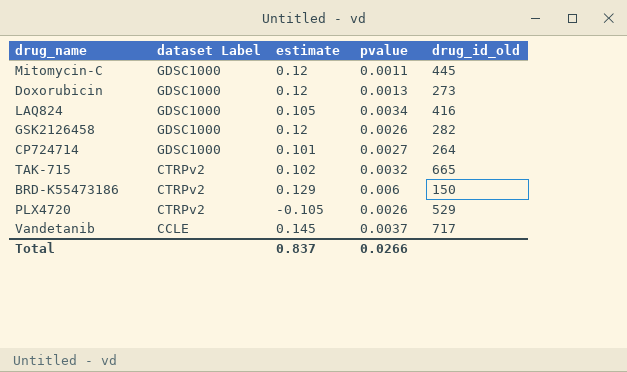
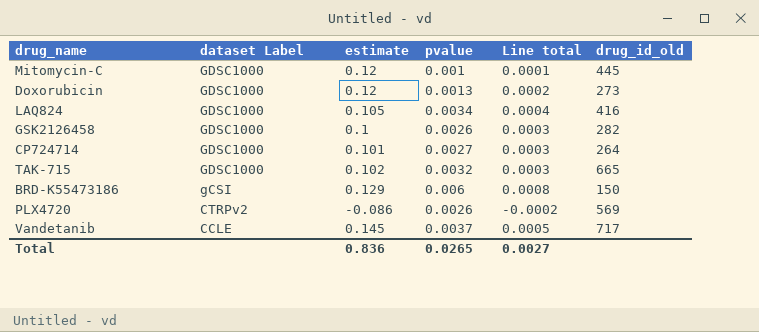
column Line total | formula: none -> [estimate] * [pvalue]
Mitomycin-C | pvalue: 0.0011 -> 0.001
GSK2126458 | estimate: 0.12 -> 0.1
TAK-715 | dataset Label: CTRPv2 -> GDSC1000
BRD-K55473186 | dataset Label: CTRPv2 -> gCSI
PLX4720 | estimate: -0.105 -> -0.086
PLX4720 | drug_id_old: 529 -> 569
Total | estimate: 0.837 -> 0.836
Total | pvalue: 0.0266 -> 0.0265

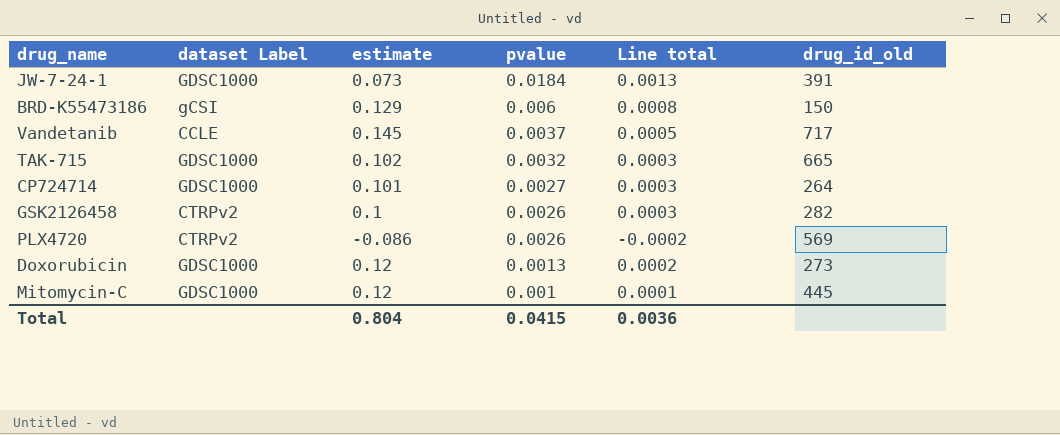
row order: dataset Label descending -> pvalue descending
row LAQ824: GDSC1000 | 0.105 | 0.0034 | 0.0004 | 416 -> none
row JW-7-24-1: none -> GDSC1000 | 0.073 | 0.0184 | 0.0013 | 391
GSK2126458 | dataset Label: GDSC1000 -> CTRPv2
Total | estimate: 0.836 -> 0.804
Total | pvalue: 0.0265 -> 0.0415
Total | Line total: 0.0027 -> 0.0036

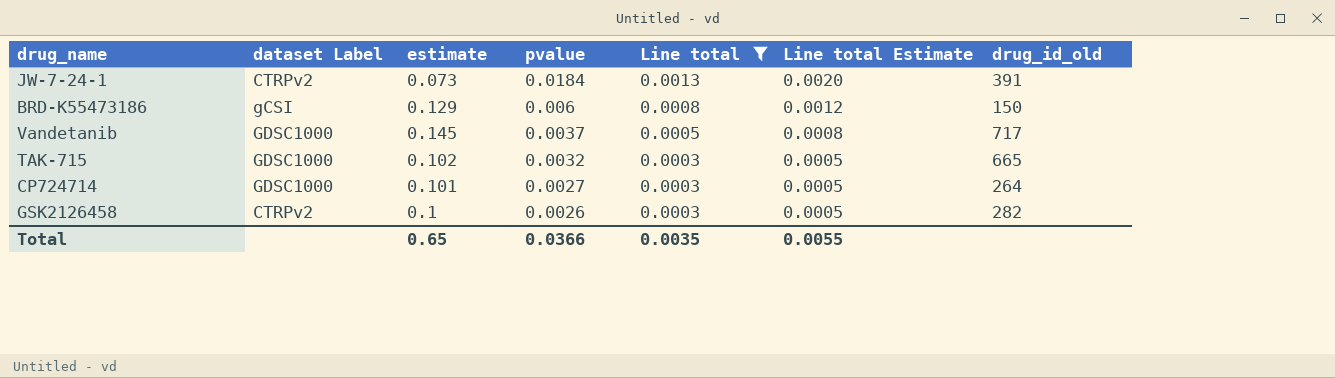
filter: none -> Line total >= 0.0003
column Line total Estimate | formula: none -> [Line total] * 1.5
JW-7-24-1 | dataset Label: GDSC1000 -> CTRPv2
Vandetanib | dataset Label: CCLE -> GDSC1000
Total | estimate: 0.804 -> 0.65
Total | pvalue: 0.0415 -> 0.0366
Total | Line total: 0.0036 -> 0.0035

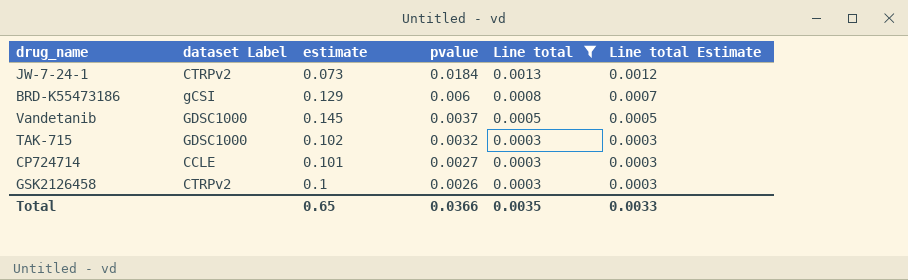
column drug_id_old | position: 7 -> none
column Line total Estimate | formula: [Line total] * 1.5 -> [Line total] * 0.9
CP724714 | dataset Label: GDSC1000 -> CCLE
Total | Line total Estimate: 0.0055 -> 0.0033

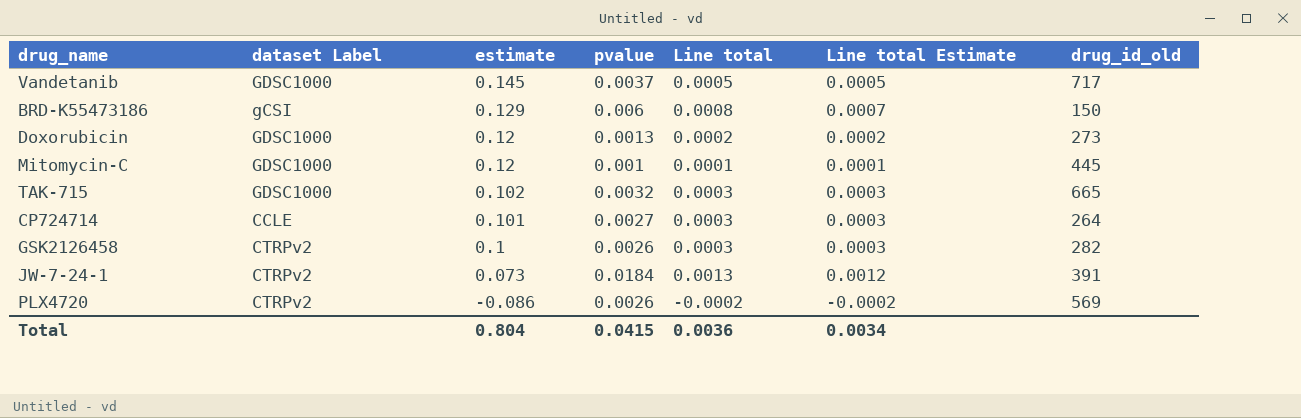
filter: Line total >= 0.0003 -> none
row order: pvalue descending -> estimate descending
column drug_id_old | position: none -> 7
Total | estimate: 0.65 -> 0.804
Total | pvalue: 0.0366 -> 0.0415
Total | Line total: 0.0035 -> 0.0036
Total | Line total Estimate: 0.0033 -> 0.0034

